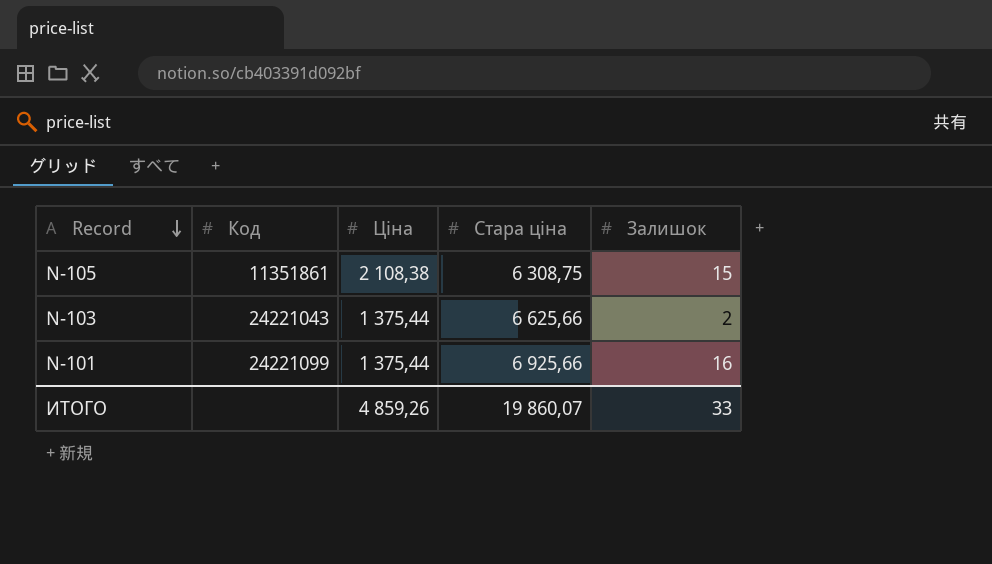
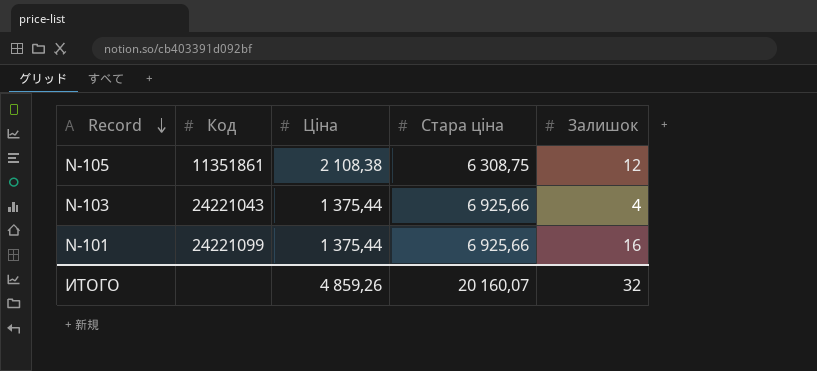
N-105 | Залишок: 15 -> 12
N-103 | Стара ціна: 6 625,66 -> 6 925,66
N-103 | Залишок: 2 -> 4
ИТОГО | Стара ціна: 19 860,07 -> 20 160,07
ИТОГО | Залишок: 33 -> 32

